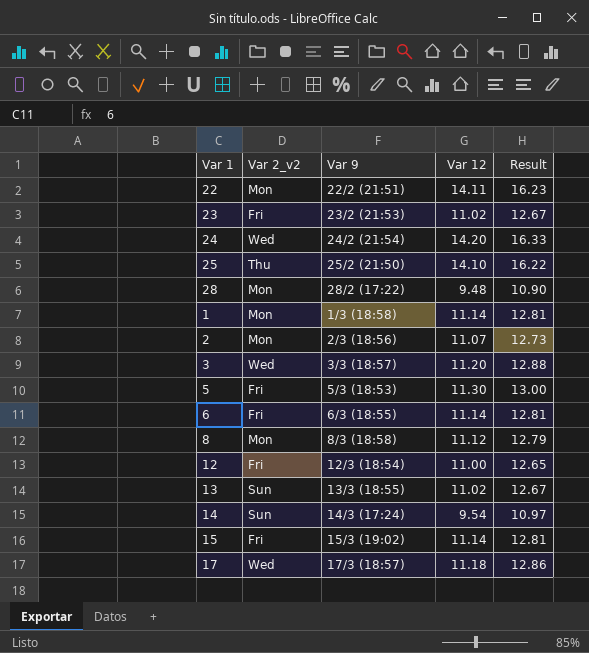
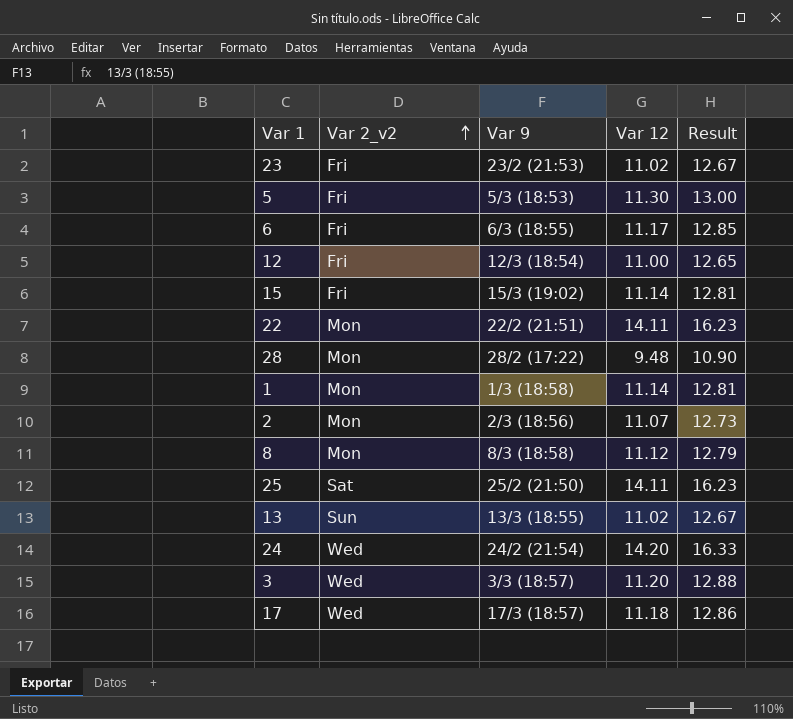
row order: none -> Var 2_v2 ascending
row 14: Sun | 14/3 (17:24) | 9.54 | 10.97 -> none
6 | Var 12: 11.14 -> 11.17
6 | Result: 12.81 -> 12.85
25 | Var 2_v2: Thu -> Sat
25 | Var 12: 14.10 -> 14.11
25 | Result: 16.22 -> 16.23

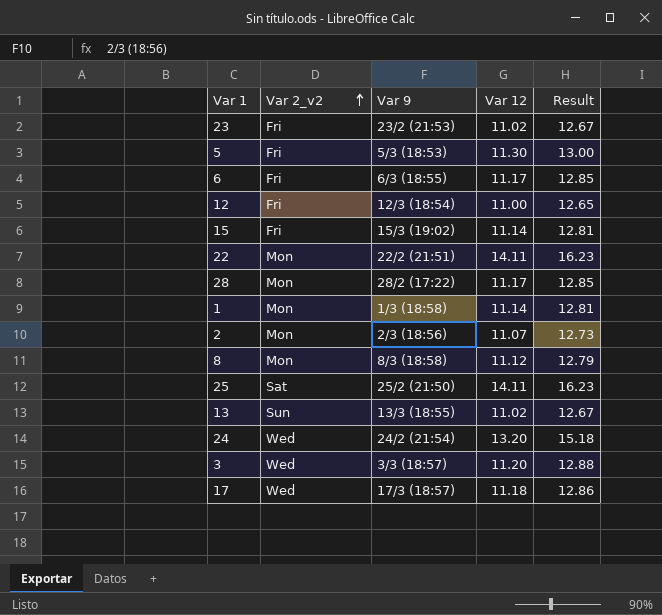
28 | Var 12: 9.48 -> 11.17
28 | Result: 10.90 -> 12.85
24 | Var 12: 14.20 -> 13.20
24 | Result: 16.33 -> 15.18

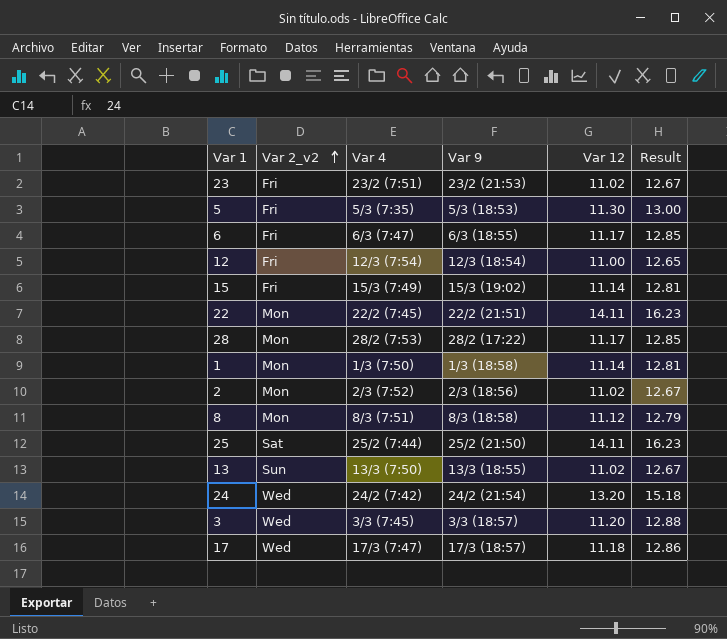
column Var 4 | position: none -> 3
2 | Var 12: 11.07 -> 11.02
2 | Result: 12.73 -> 12.67

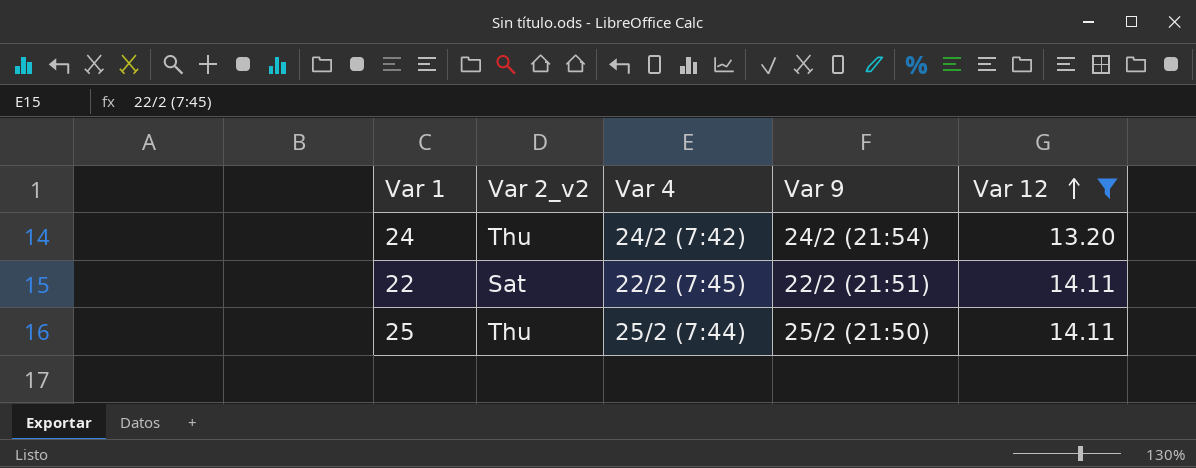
filter: none -> Var 12 >= 13.20
row order: Var 2_v2 ascending -> Var 12 ascending
column Result | formula: [Var 12] * 1.15 -> none
24 | Var 2_v2: Wed -> Thu
22 | Var 2_v2: Mon -> Sat
25 | Var 2_v2: Sat -> Thu

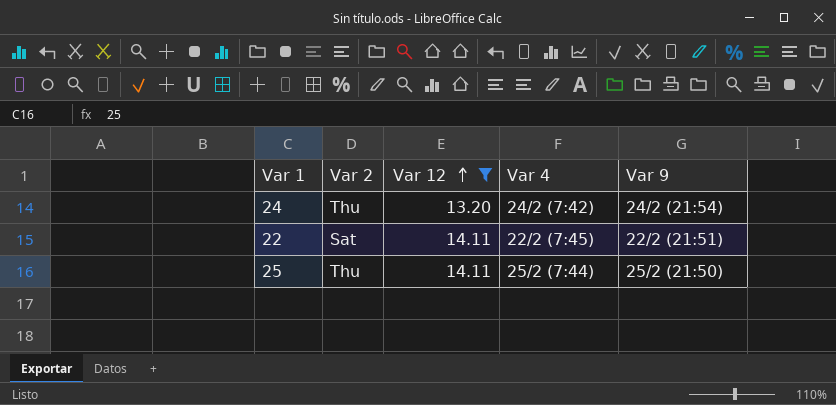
column name: Var 2_v2 -> Var 2
column Var 12 | position: 5 -> 3

